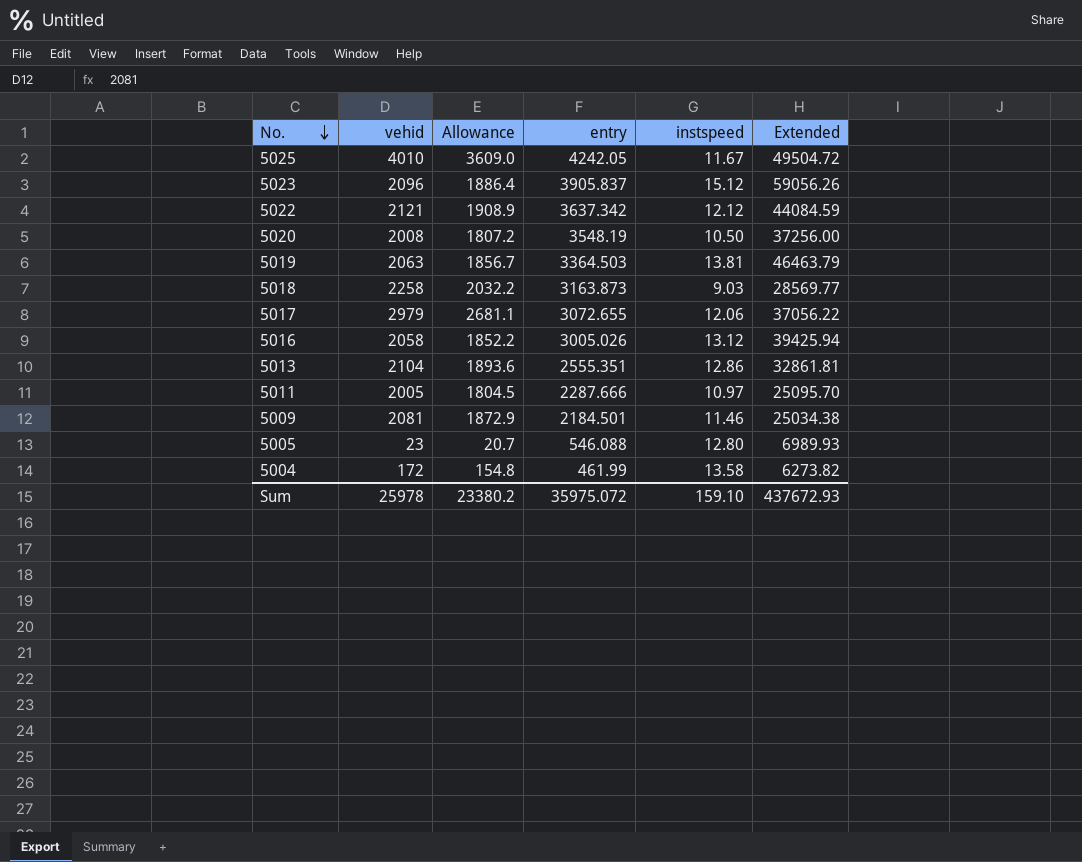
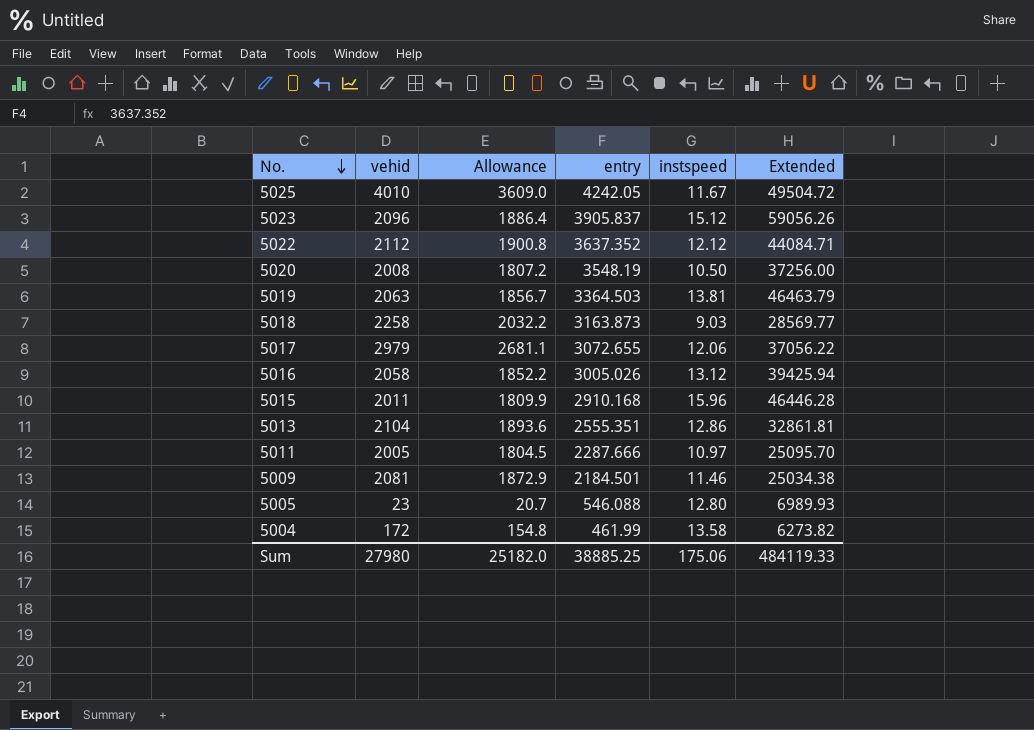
5022 | vehid: 2121 -> 2112
5022 | Allowance: 1908.9 -> 1900.8
5022 | entry: 3637.342 -> 3637.352
5022 | Extended: 44084.59 -> 44084.71
row 5015: none -> 2011 | 1809.9 | 2910.168 | 15.96 | 46446.28
Sum | vehid: 25978 -> 27980
Sum | Allowance: 23380.2 -> 25182.0
Sum | entry: 35975.072 -> 38885.25
Sum | instspeed: 159.10 -> 175.06
Sum | Extended: 437672.93 -> 484119.33

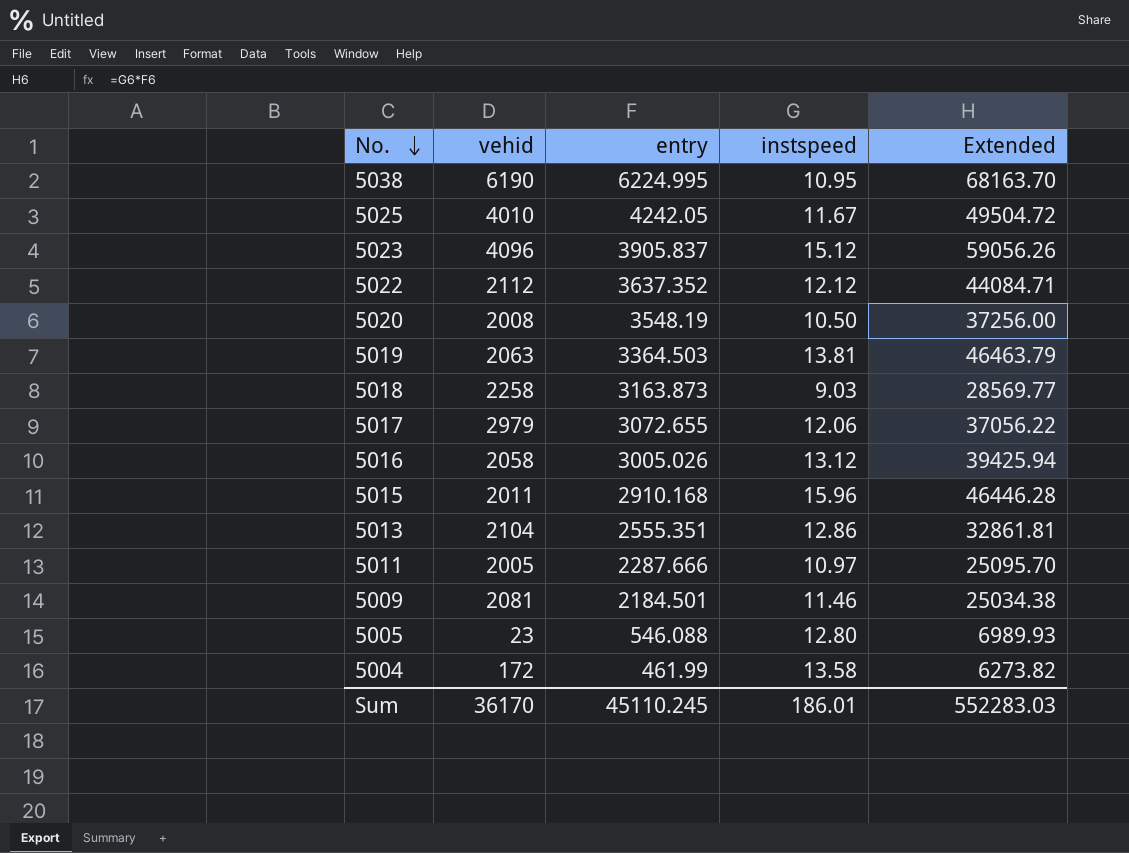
column Allowance | formula: [vehid] * 0.9 -> none
row 5038: none -> 6190 | 6224.995 | 10.95 | 68163.70
5023 | vehid: 2096 -> 4096
Sum | vehid: 27980 -> 36170
Sum | entry: 38885.25 -> 45110.245
Sum | instspeed: 175.06 -> 186.01
Sum | Extended: 484119.33 -> 552283.03

